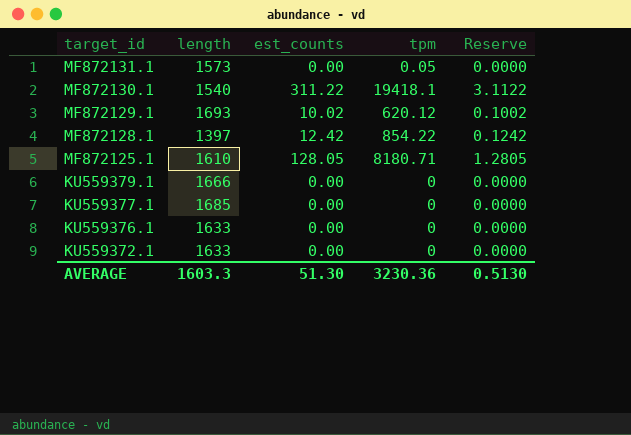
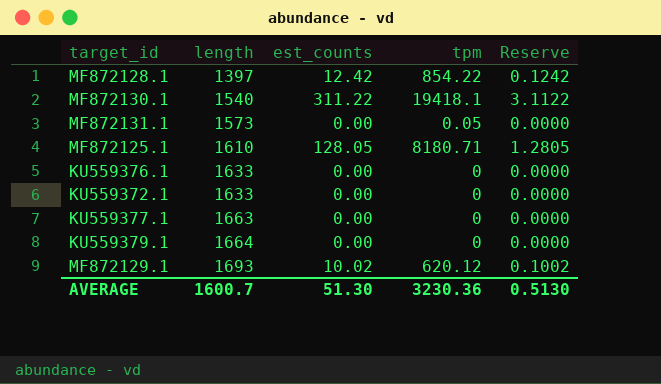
row order: target_id descending -> length ascending
KU559377.1 | length: 1685 -> 1663
KU559379.1 | length: 1666 -> 1664
AVERAGE | length: 1603.3 -> 1600.7

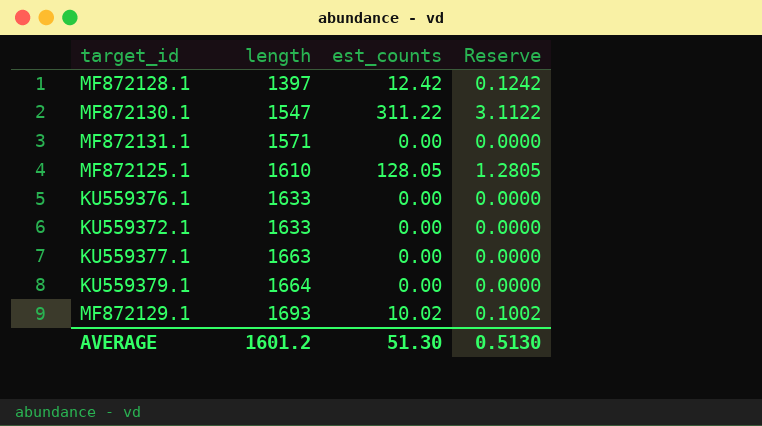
column tpm | position: 4 -> none
MF872130.1 | length: 1540 -> 1547
MF872131.1 | length: 1573 -> 1571
AVERAGE | length: 1600.7 -> 1601.2

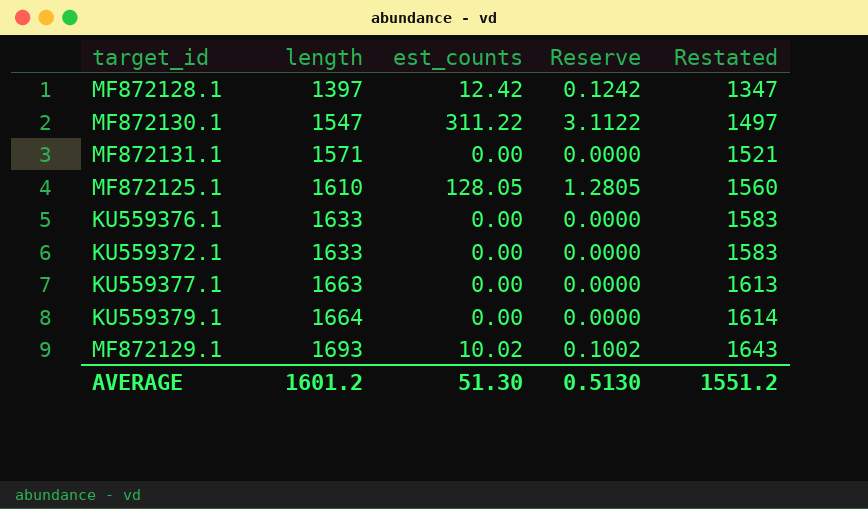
column Restated | formula: none -> [length] - 50

